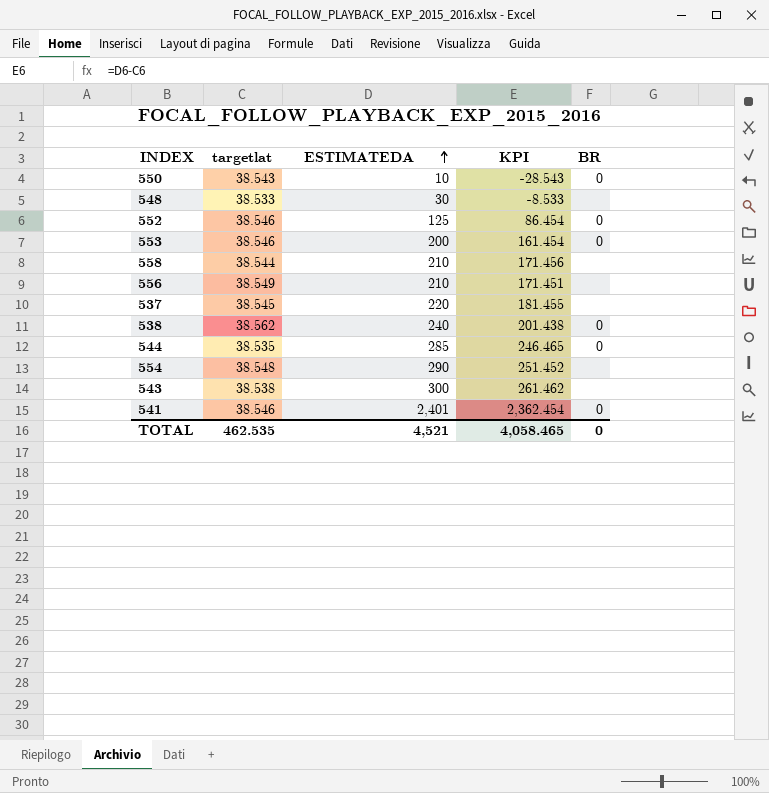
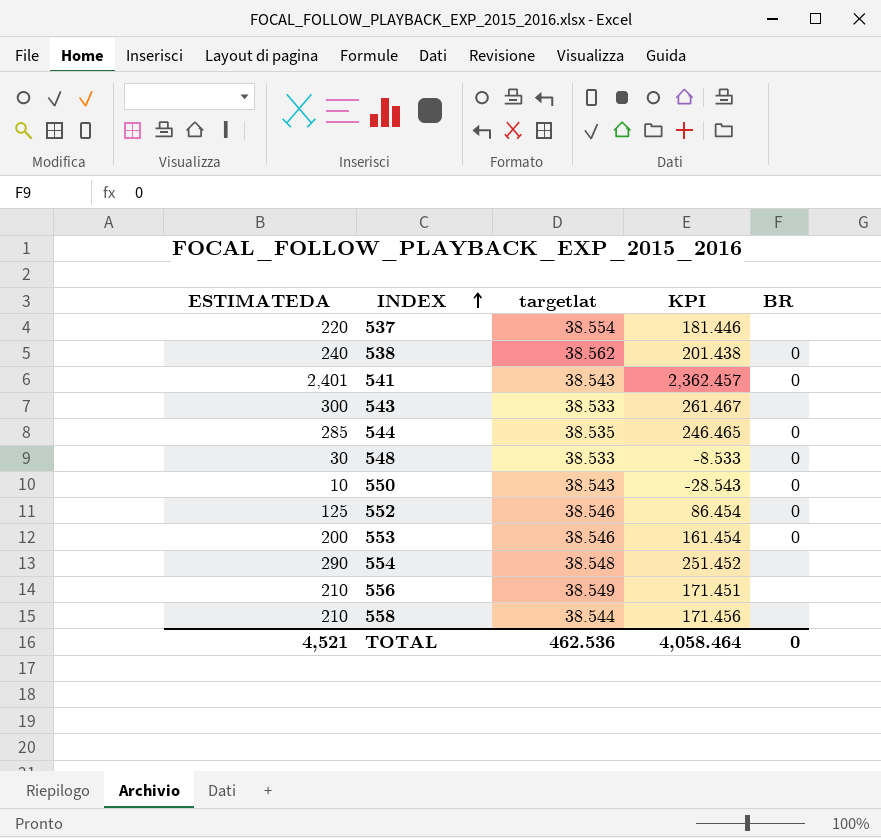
row order: ESTIMATEDA ascending -> INDEX ascending
column ESTIMATEDA | position: 3 -> 1
537 | targetlat: 38.545 -> 38.554
537 | KPI: 181.455 -> 181.446
541 | targetlat: 38.546 -> 38.543
541 | KPI: 2,362.454 -> 2,362.457
543 | targetlat: 38.538 -> 38.533
543 | KPI: 261.462 -> 261.467
548 | BR: none -> 0
TOTAL | targetlat: 462.535 -> 462.536
TOTAL | KPI: 4,058.465 -> 4,058.464

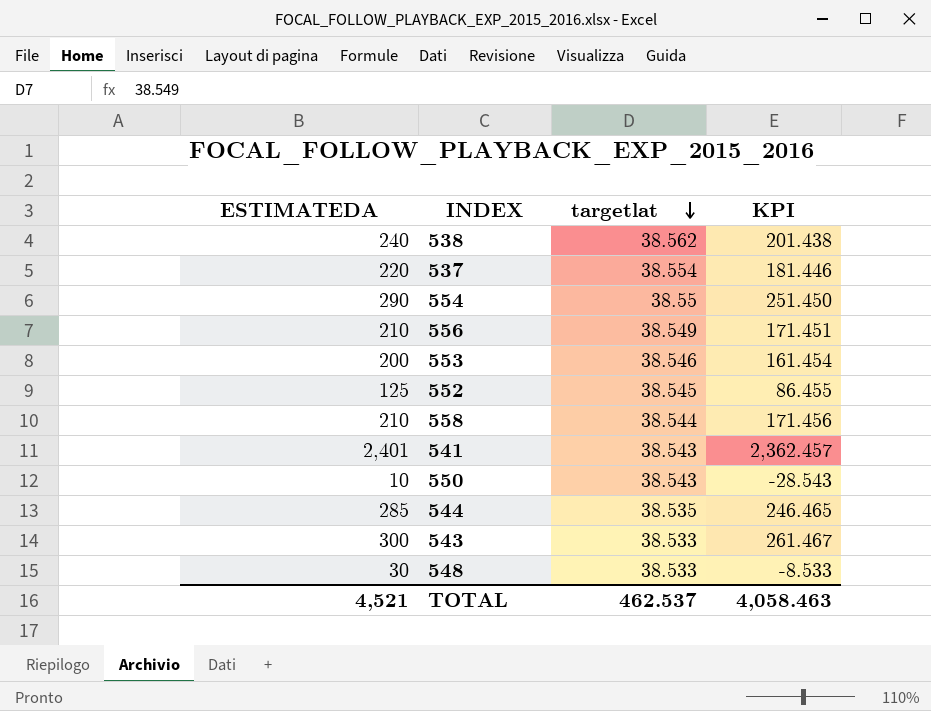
row order: INDEX ascending -> targetlat descending
column BR | position: 5 -> none
554 | targetlat: 38.548 -> 38.55
554 | KPI: 251.452 -> 251.450
552 | targetlat: 38.546 -> 38.545
552 | KPI: 86.454 -> 86.455
TOTAL | targetlat: 462.536 -> 462.537
TOTAL | KPI: 4,058.464 -> 4,058.463

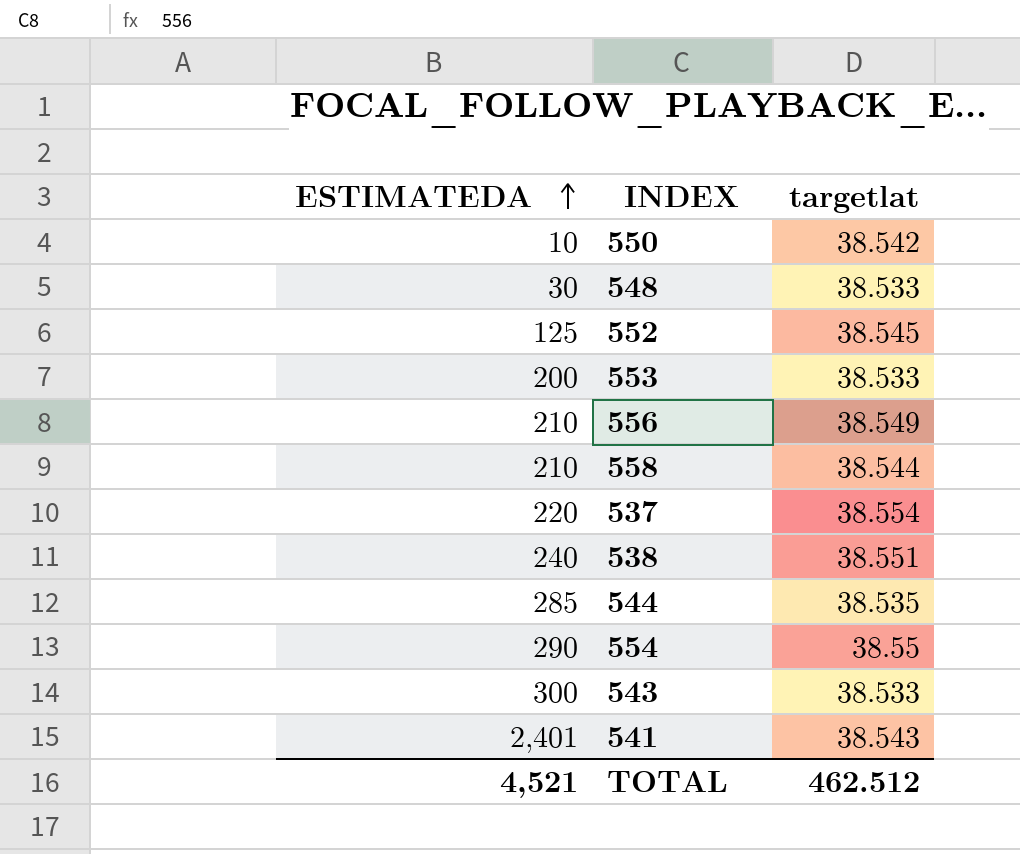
row order: targetlat descending -> ESTIMATEDA ascending
column KPI | formula: [ESTIMATEDA] - [targetlat] -> none
550 | targetlat: 38.543 -> 38.542
553 | targetlat: 38.546 -> 38.533
538 | targetlat: 38.562 -> 38.551
TOTAL | targetlat: 462.537 -> 462.512

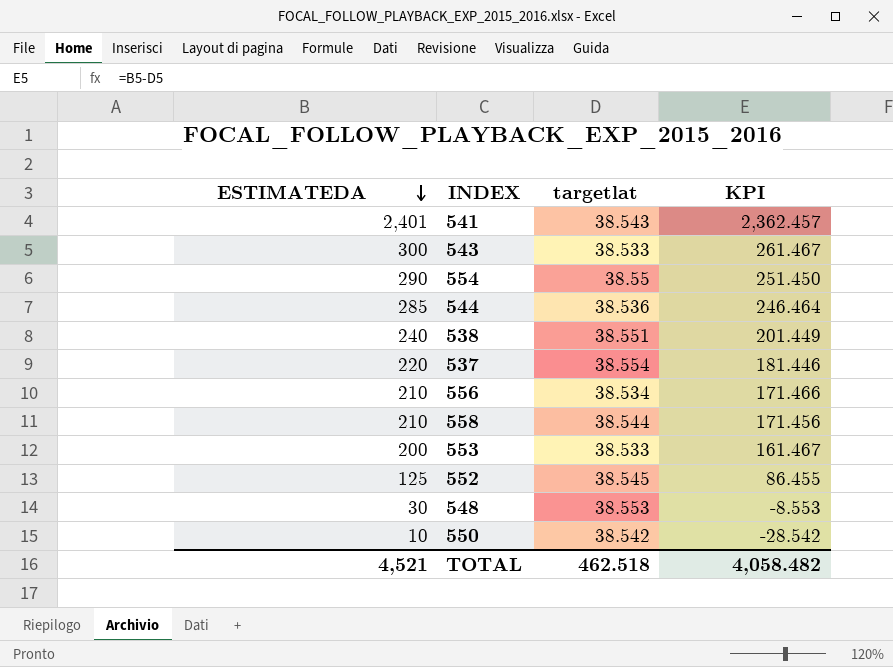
row order: ESTIMATEDA ascending -> ESTIMATEDA descending
column KPI | formula: none -> [ESTIMATEDA] - [targetlat]
544 | targetlat: 38.535 -> 38.536
556 | targetlat: 38.549 -> 38.534
548 | targetlat: 38.533 -> 38.553
TOTAL | targetlat: 462.512 -> 462.518

